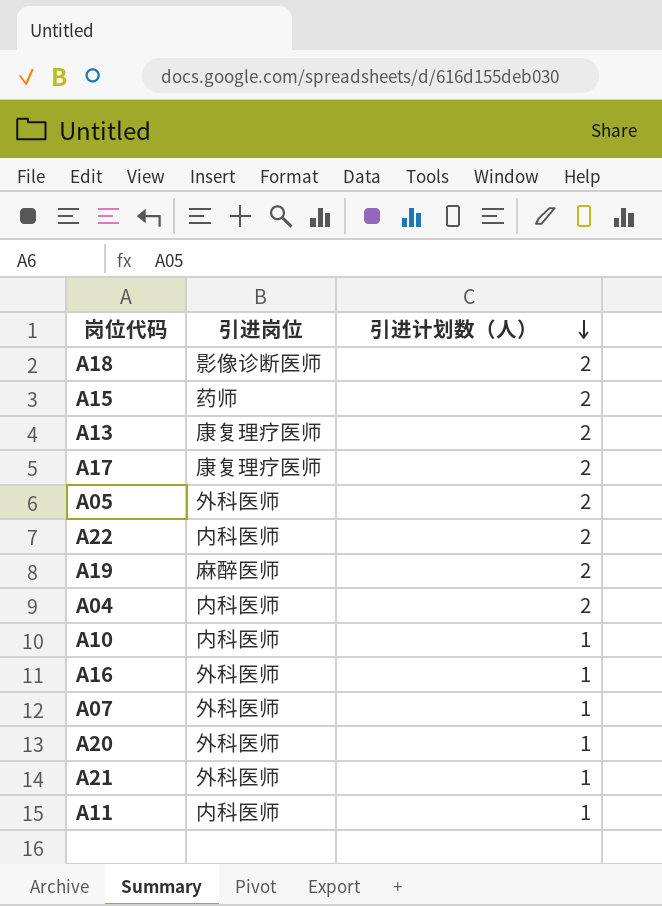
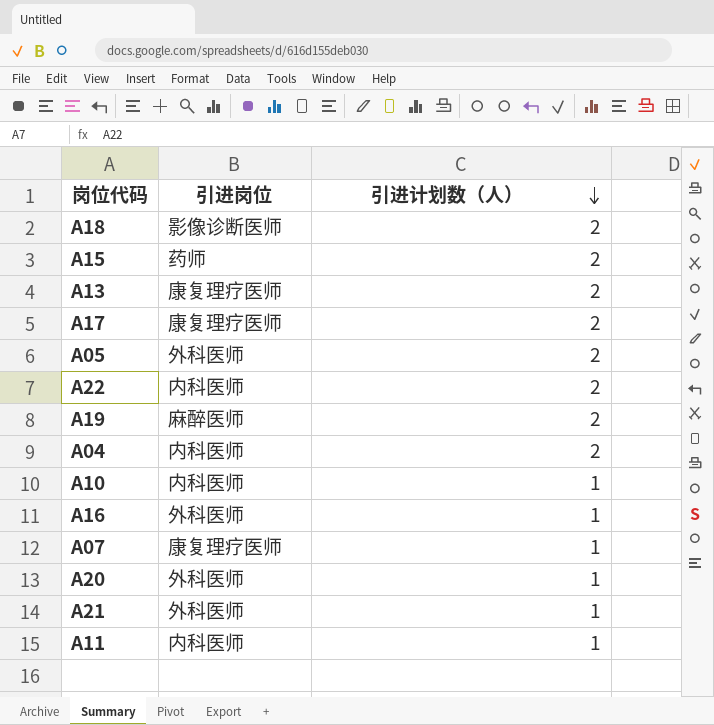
A07 | 引进岗位: 外科医师 -> 康复理疗医师

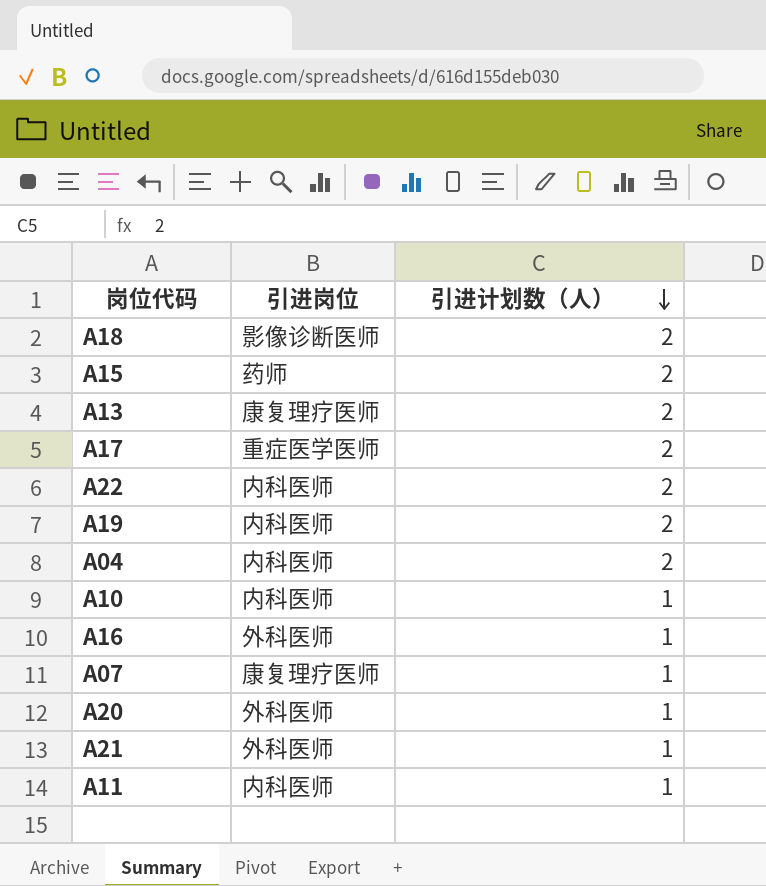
row A05: 外科医师 | 2 -> none
A17 | 引进岗位: 康复理疗医师 -> 重症医学医师
A19 | 引进岗位: 麻醉医师 -> 内科医师

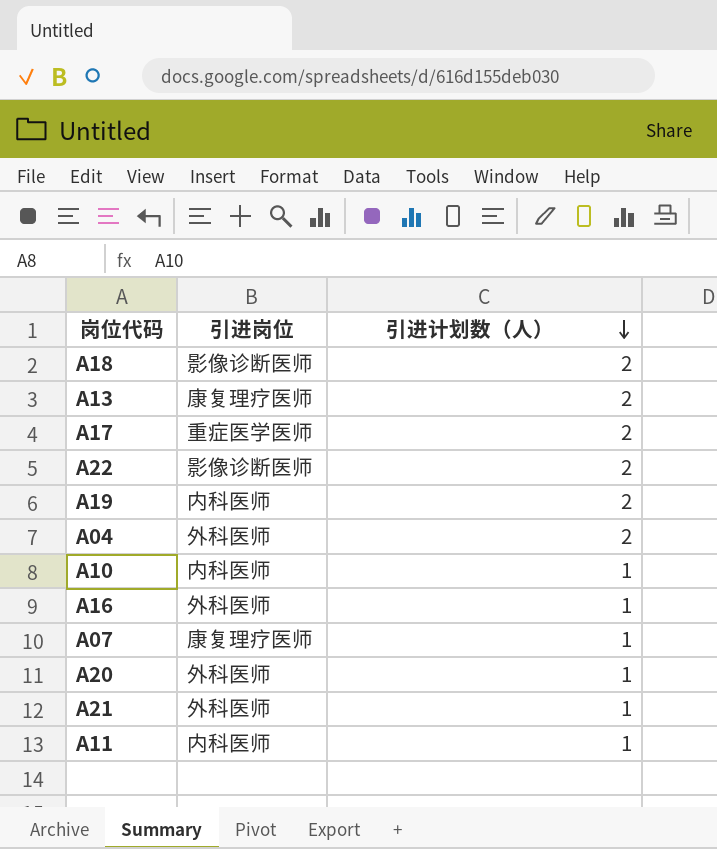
row A15: 药师 | 2 -> none
A22 | 引进岗位: 内科医师 -> 影像诊断医师
A04 | 引进岗位: 内科医师 -> 外科医师

